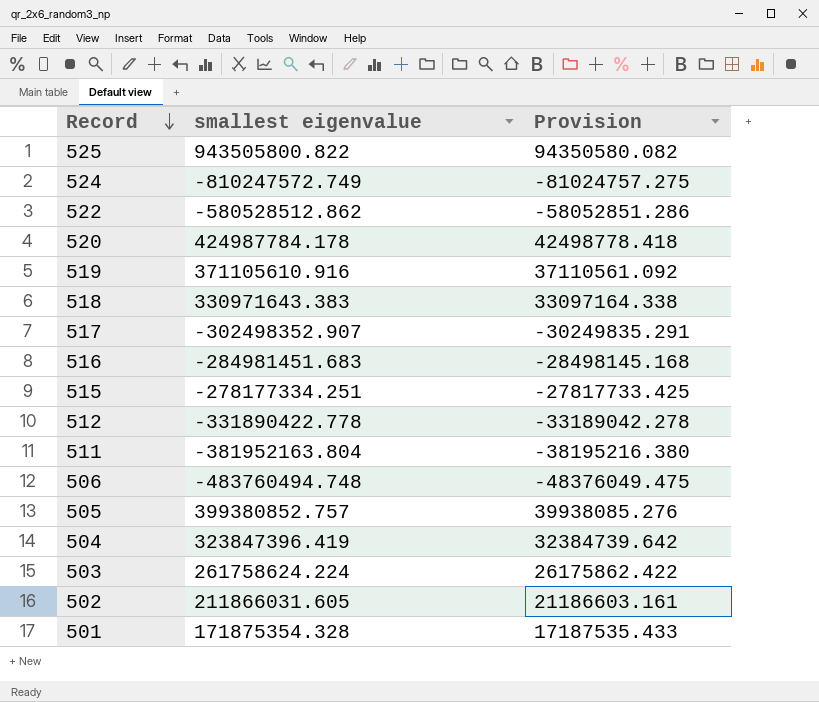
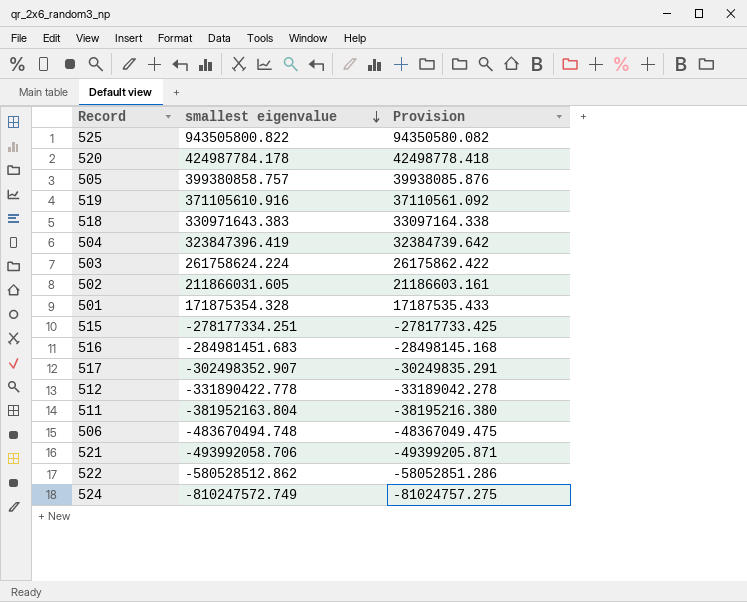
row order: Record descending -> smallest eigenvalue descending
505 | smallest eigenvalue: 399380852.757 -> 399380858.757
505 | Provision: 39938085.276 -> 39938085.876
506 | smallest eigenvalue: -483760494.748 -> -483670494.748
506 | Provision: -48376049.475 -> -48367049.475
row 521: none -> -493992058.706 | -49399205.871

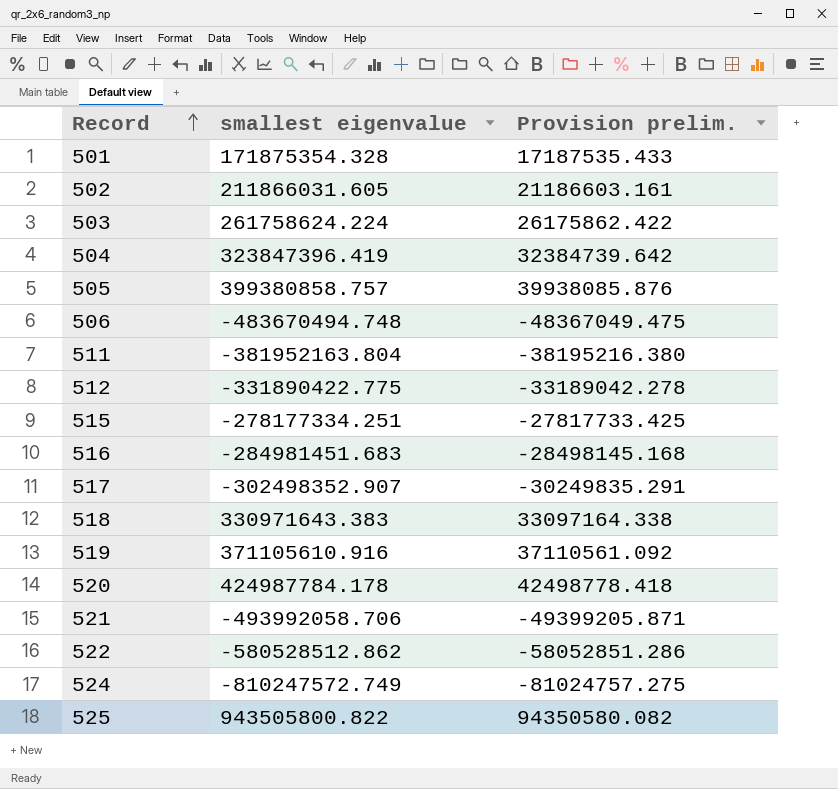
row order: smallest eigenvalue descending -> Record ascending
column name: Provision -> Provision prelim.
512 | smallest eigenvalue: -331890422.778 -> -331890422.775

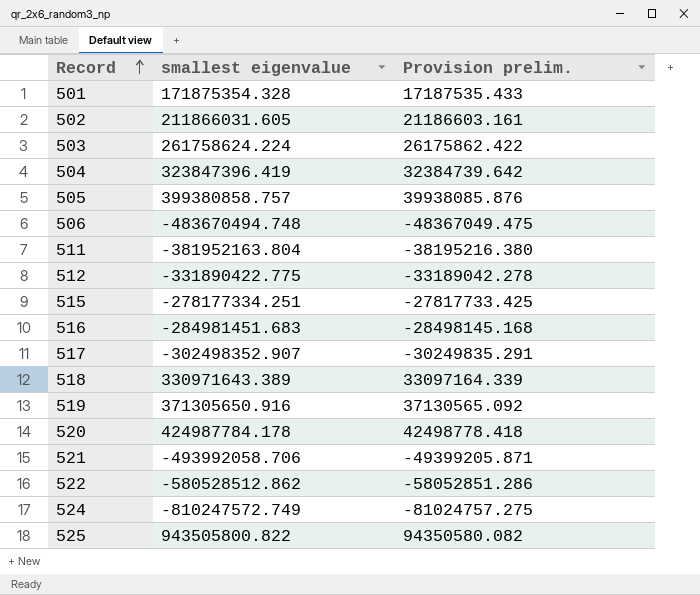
518 | smallest eigenvalue: 330971643.383 -> 330971643.389
518 | Provision prelim.: 33097164.338 -> 33097164.339
519 | smallest eigenvalue: 371105610.916 -> 371305650.916
519 | Provision prelim.: 37110561.092 -> 37130565.092

